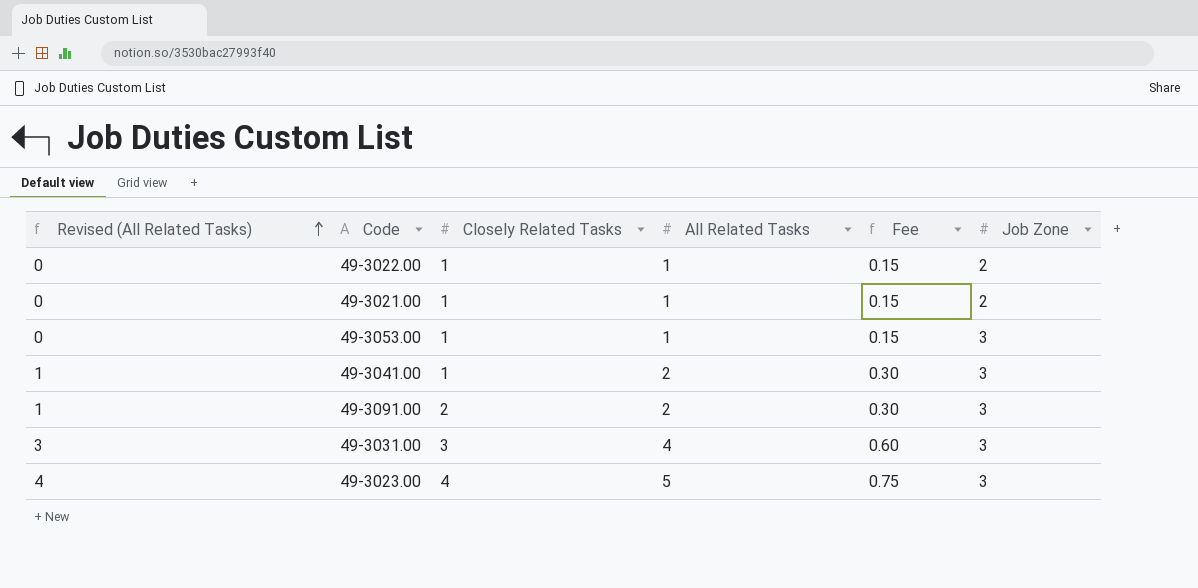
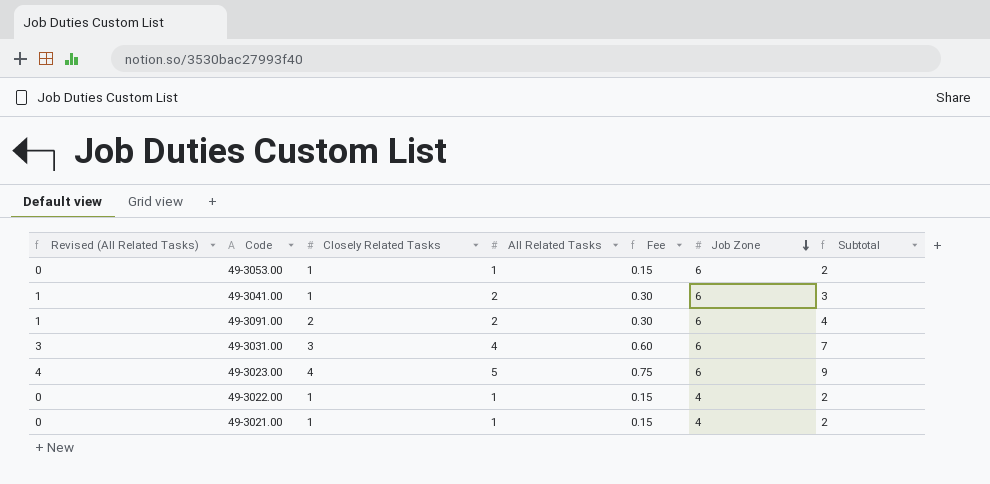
row order: Revised (All Related Tasks) ascending -> Job Zone descending
column Subtotal | formula: none -> [Closely Related Tasks] + [All Related Tasks]
49-3053.00 | Job Zone: 3 -> 6
49-3041.00 | Job Zone: 3 -> 6
49-3091.00 | Job Zone: 3 -> 6
49-3031.00 | Job Zone: 3 -> 6
49-3023.00 | Job Zone: 3 -> 6
49-3022.00 | Job Zone: 2 -> 4
49-3021.00 | Job Zone: 2 -> 4

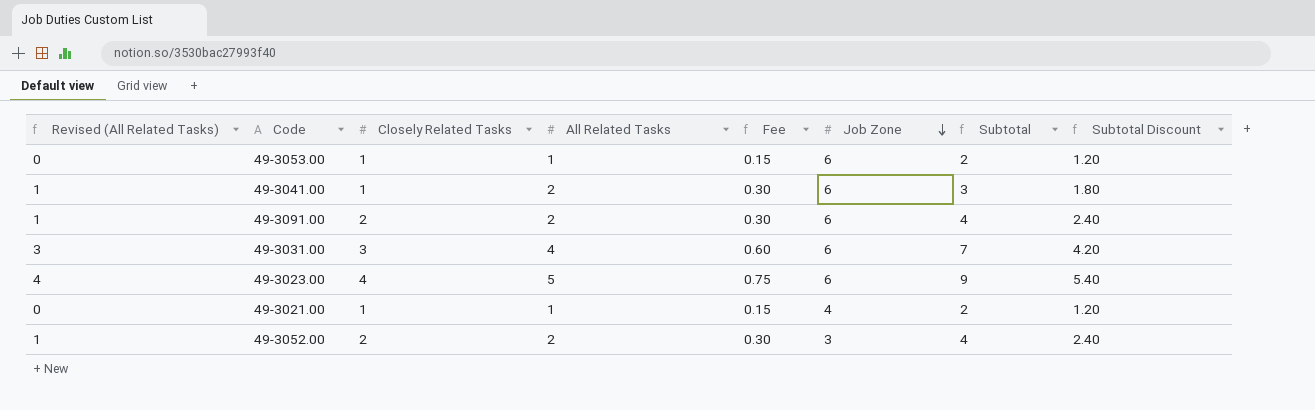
column Subtotal Discount | formula: none -> [Subtotal] * 0.6
row 49-3022.00: 0 | 1 | 1 | 0.15 | 4 | 2 -> none
row 49-3052.00: none -> 1 | 2 | 2 | 0.30 | 3 | 4 | 2.40

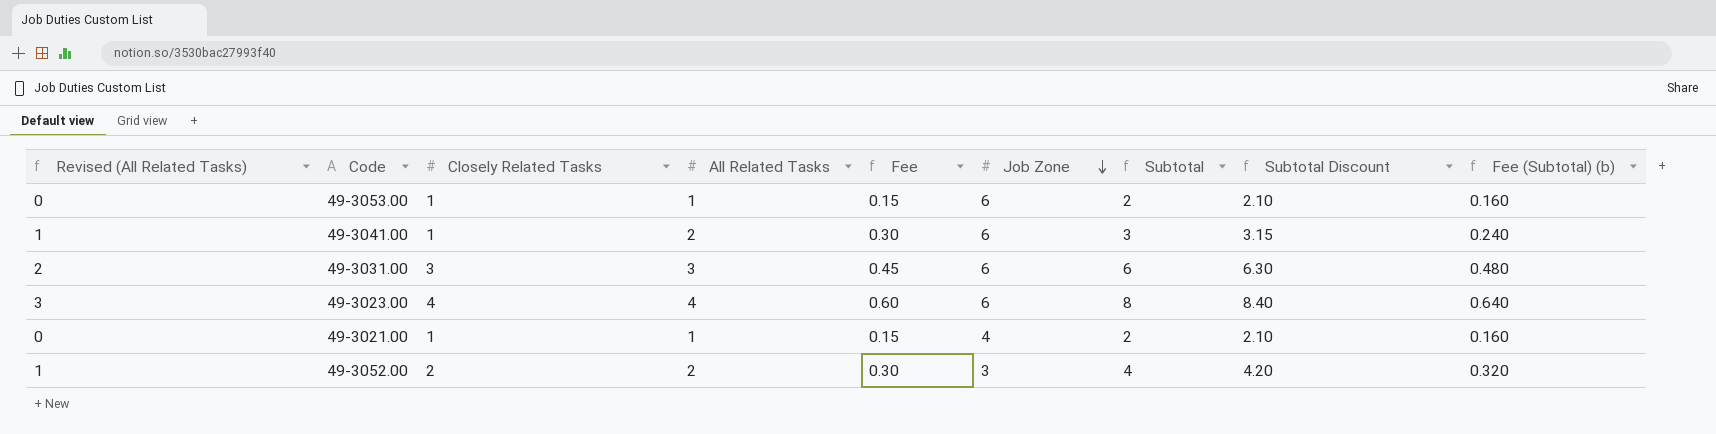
column Subtotal Discount | formula: [Subtotal] * 0.6 -> [Subtotal] * 1.05
column Fee (Subtotal) (b) | formula: none -> [Subtotal] * 0.08
row 49-3091.00: 1 | 2 | 2 | 0.30 | 6 | 4 | 2.40 -> none
49-3031.00 | Revised (All Related Tasks): 3 -> 2
49-3031.00 | All Related Tasks: 4 -> 3
49-3031.00 | Fee: 0.60 -> 0.45
49-3031.00 | Subtotal: 7 -> 6
49-3023.00 | Revised (All Related Tasks): 4 -> 3
49-3023.00 | All Related Tasks: 5 -> 4
49-3023.00 | Fee: 0.75 -> 0.60
49-3023.00 | Subtotal: 9 -> 8

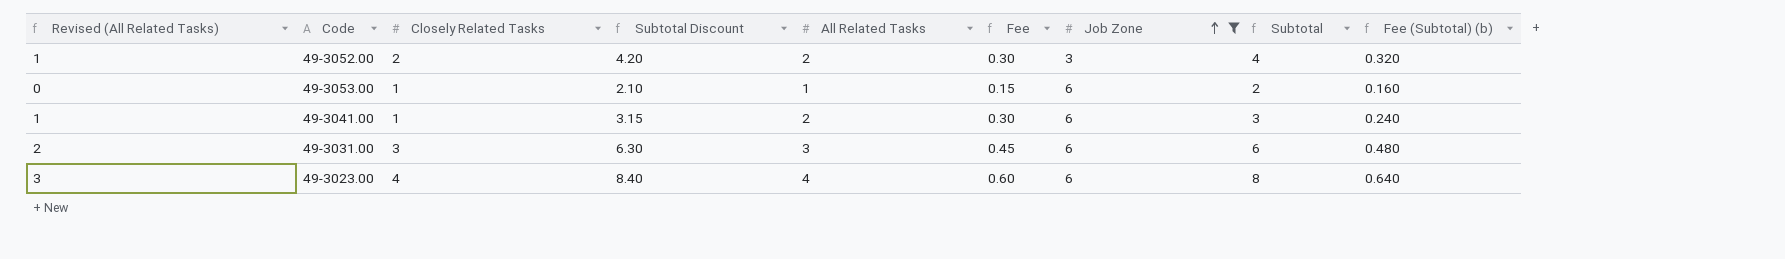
filter: none -> Job Zone != 4
row order: Job Zone descending -> Job Zone ascending
column Subtotal Discount | position: 8 -> 4

